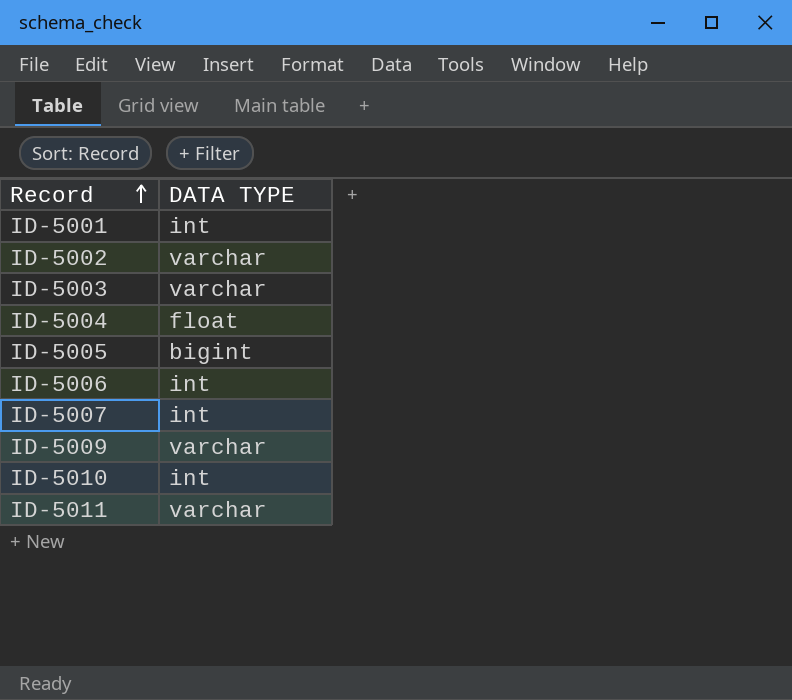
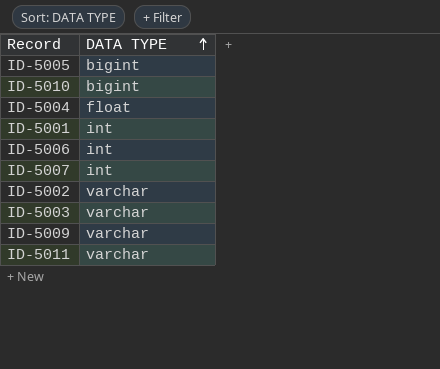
row order: Record ascending -> DATA TYPE ascending
ID-5010 | DATA TYPE: int -> bigint

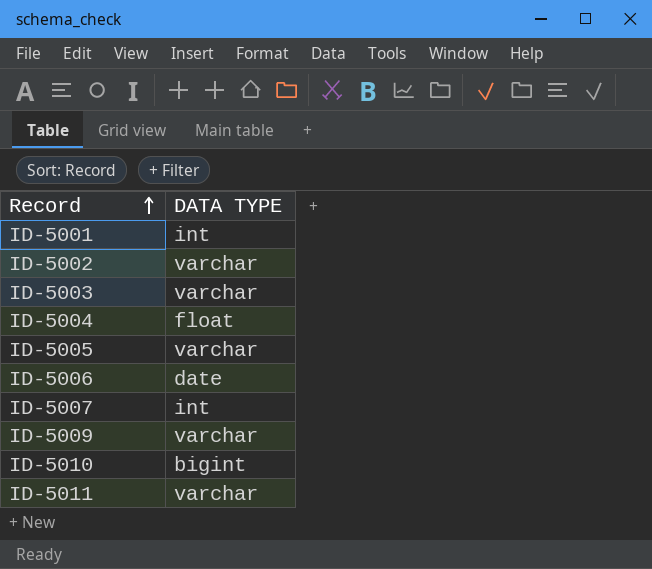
row order: DATA TYPE ascending -> Record ascending
ID-5005 | DATA TYPE: bigint -> varchar
ID-5006 | DATA TYPE: int -> date

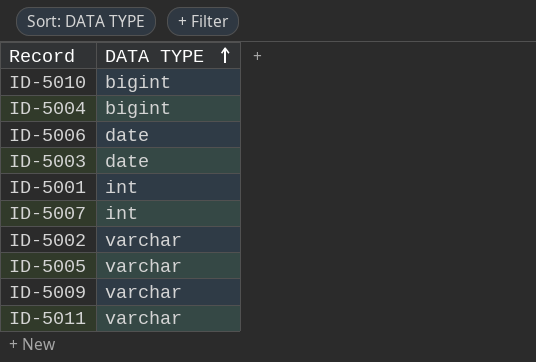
row order: Record ascending -> DATA TYPE ascending
ID-5004 | DATA TYPE: float -> bigint
ID-5003 | DATA TYPE: varchar -> date

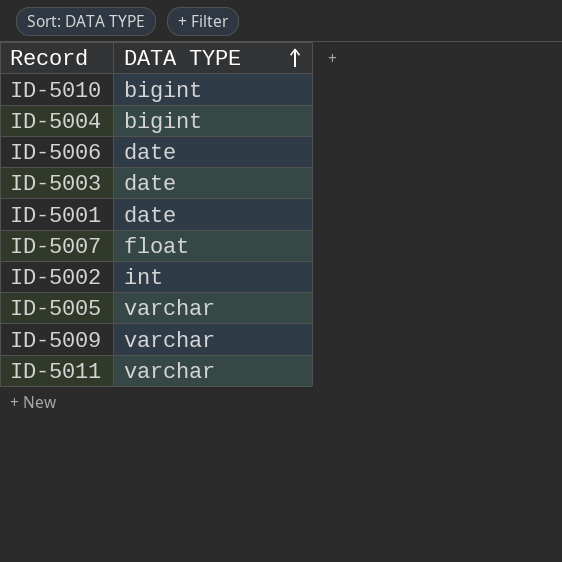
ID-5001 | DATA TYPE: int -> date
ID-5007 | DATA TYPE: int -> float
ID-5002 | DATA TYPE: varchar -> int

